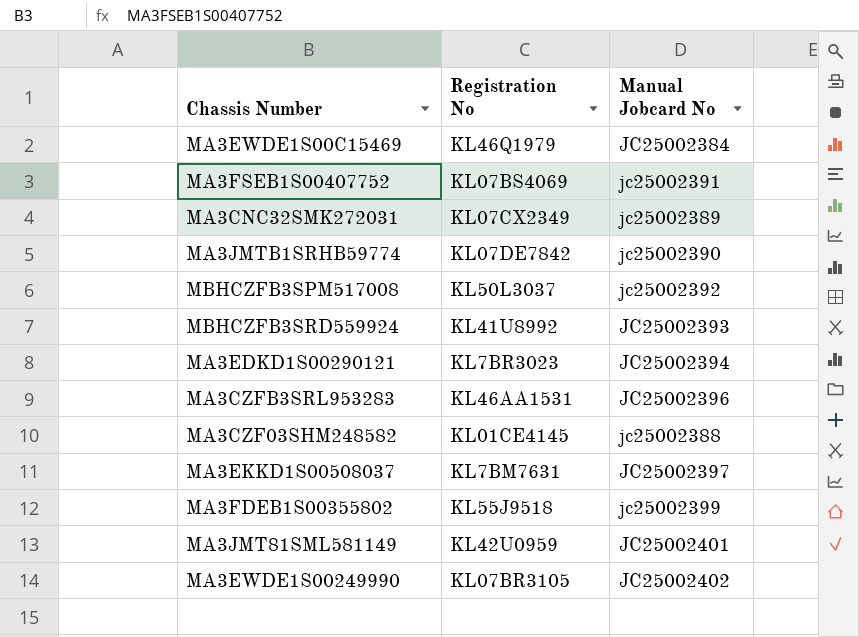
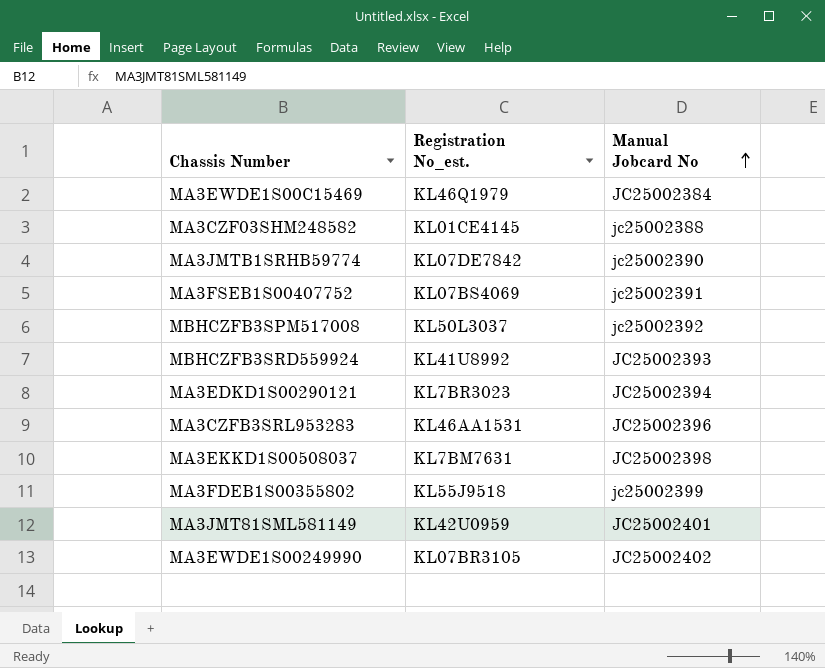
row order: none -> Manual Jobcard No ascending
column name: Registration No -> Registration No_est.
row MA3CNC32SMK272031: KL07CX2349 | jc25002389 -> none
MA3EKKD1S00508037 | Manual Jobcard No: JC25002397 -> JC25002398

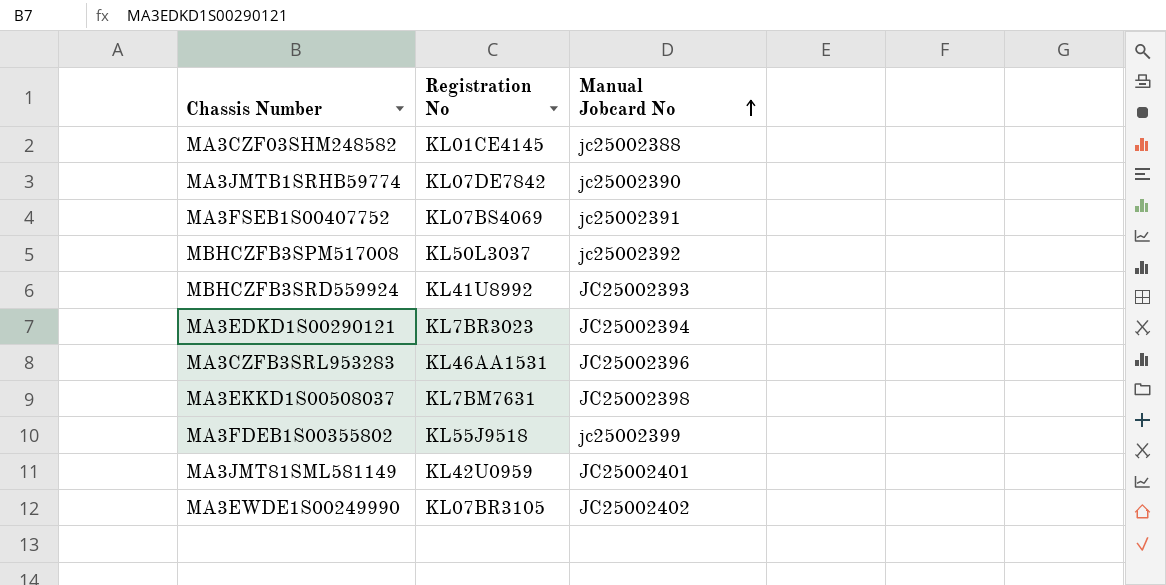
column name: Registration No_est. -> Registration No
row MA3EWDE1S00C15469: KL46Q1979 | JC25002384 -> none

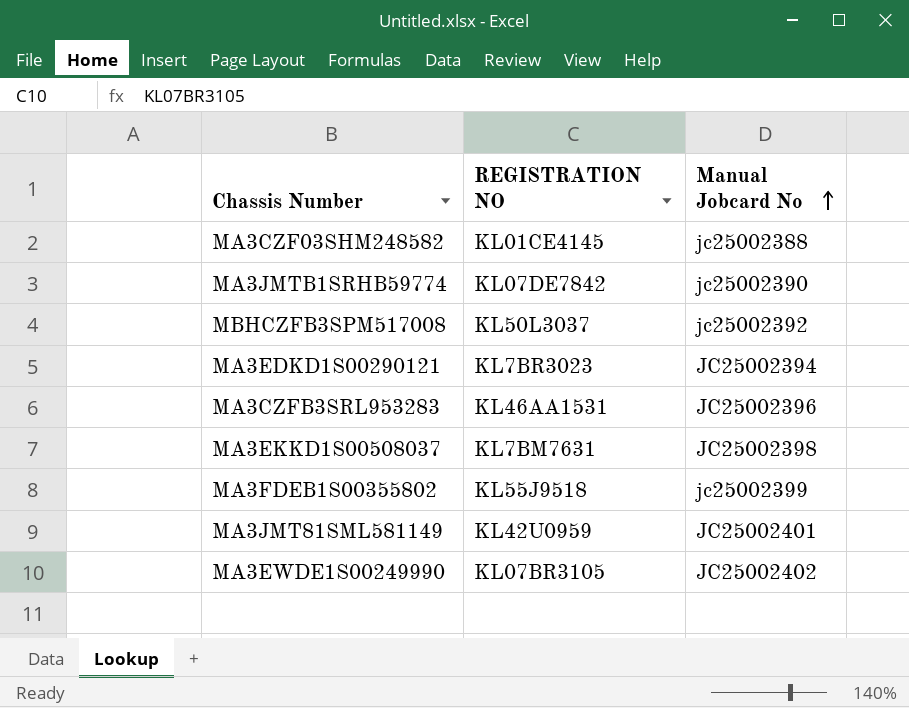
column name: Registration No -> REGISTRATION NO
row MA3FSEB1S00407752: KL07BS4069 | jc25002391 -> none
row MBHCZFB3SRD559924: KL41U8992 | JC25002393 -> none

